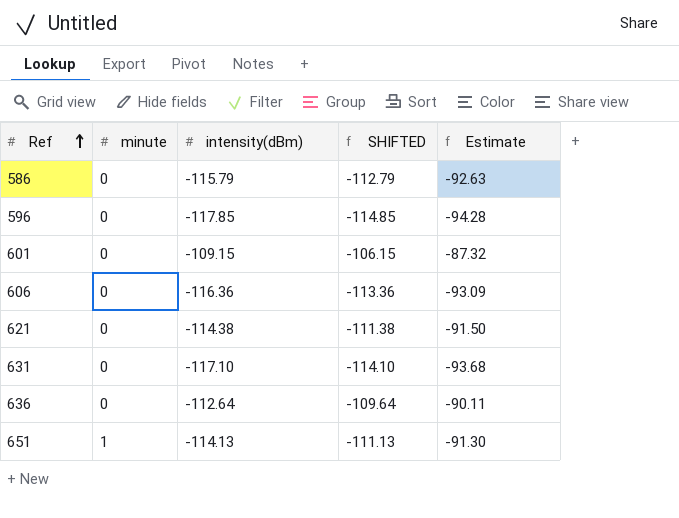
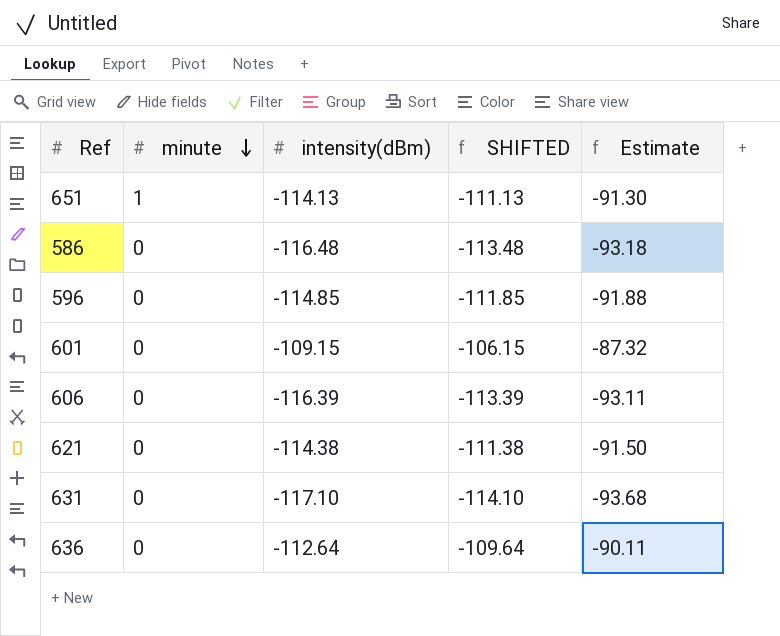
row order: Ref ascending -> minute descending
586 | intensity(dBm): -115.79 -> -116.48
586 | SHIFTED: -112.79 -> -113.48
586 | Estimate: -92.63 -> -93.18
596 | intensity(dBm): -117.85 -> -114.85
596 | SHIFTED: -114.85 -> -111.85
596 | Estimate: -94.28 -> -91.88
606 | intensity(dBm): -116.36 -> -116.39
606 | SHIFTED: -113.36 -> -113.39
606 | Estimate: -93.09 -> -93.11

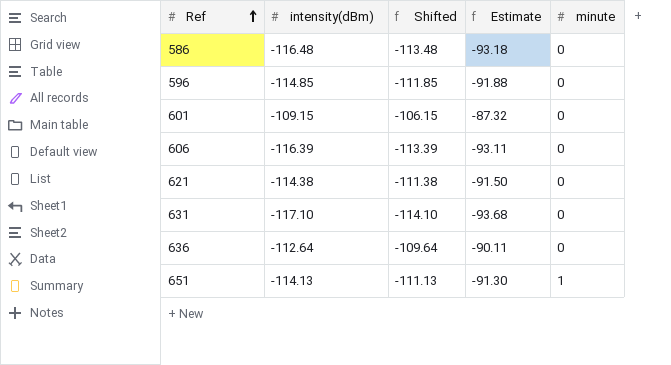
row order: minute descending -> Ref ascending
column name: SHIFTED -> Shifted
column minute | position: 2 -> 5

